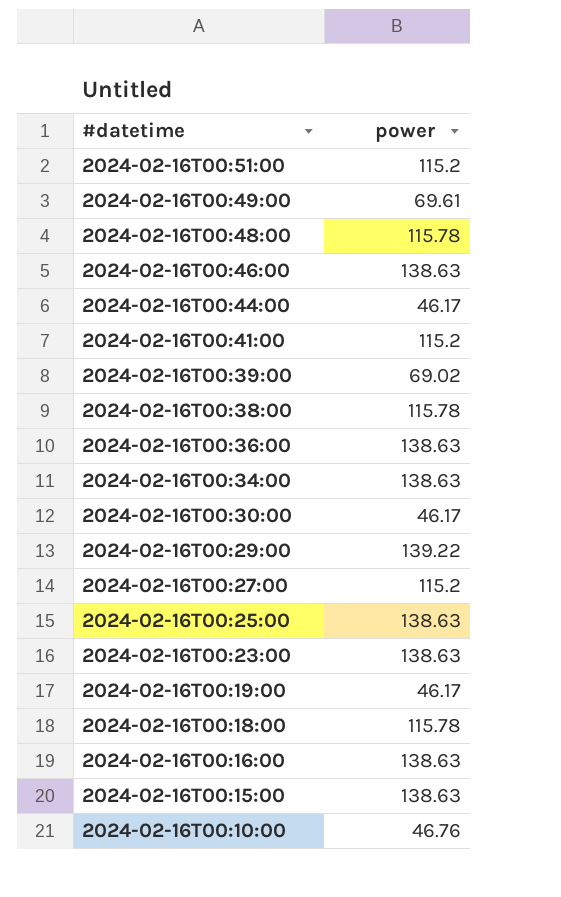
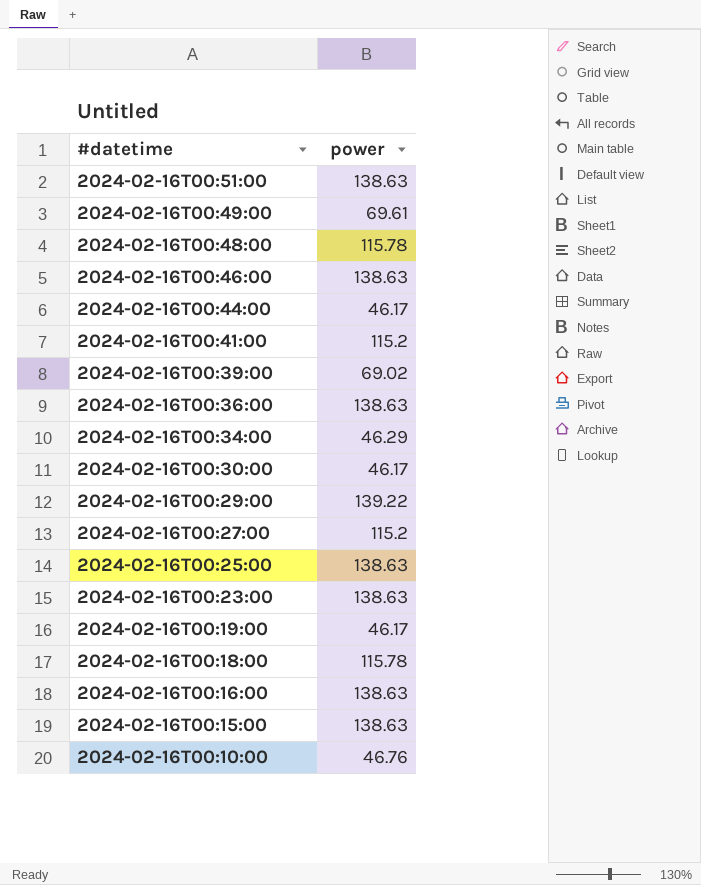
row 2024-02-16T00:38:00: 115.78 -> none
2024-02-16T00:51:00 | power: 115.2 -> 138.63
2024-02-16T00:34:00 | power: 138.63 -> 46.29

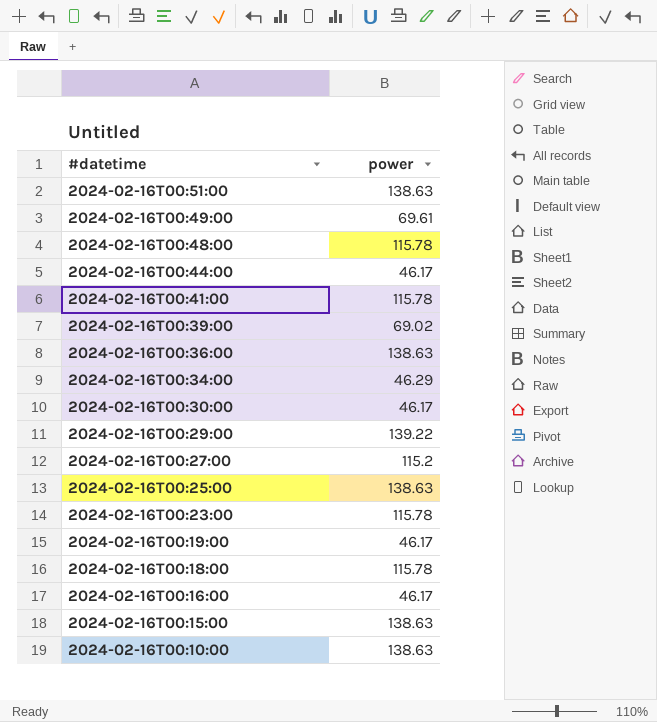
row 2024-02-16T00:46:00: 138.63 -> none
2024-02-16T00:41:00 | power: 115.2 -> 115.78
2024-02-16T00:23:00 | power: 138.63 -> 115.78
2024-02-16T00:16:00 | power: 138.63 -> 46.17
2024-02-16T00:10:00 | power: 46.76 -> 138.63

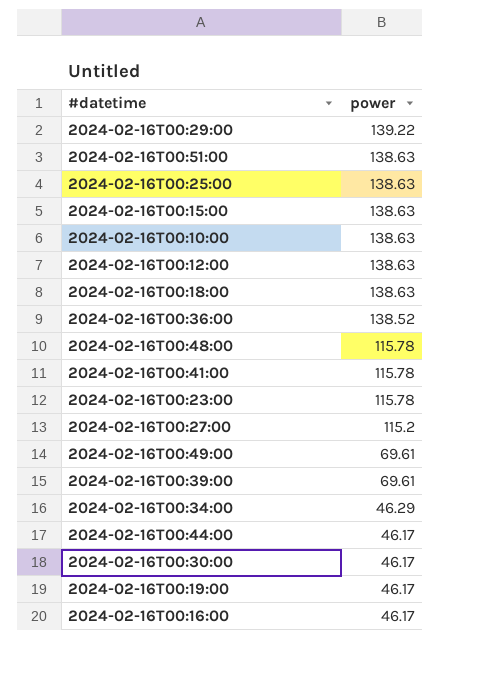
row order: #datetime descending -> power descending
row 2024-02-16T00:12:00: none -> 138.63
2024-02-16T00:18:00 | power: 115.78 -> 138.63
2024-02-16T00:36:00 | power: 138.63 -> 138.52
2024-02-16T00:39:00 | power: 69.02 -> 69.61

